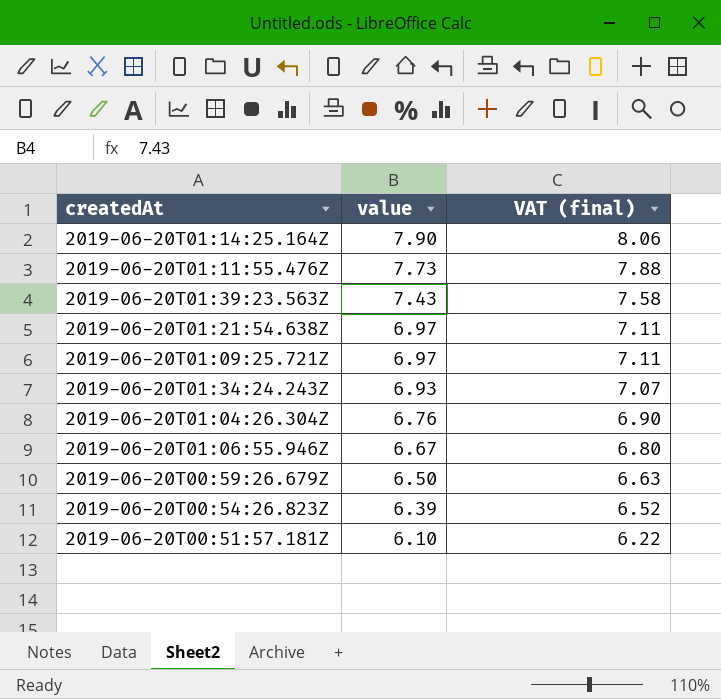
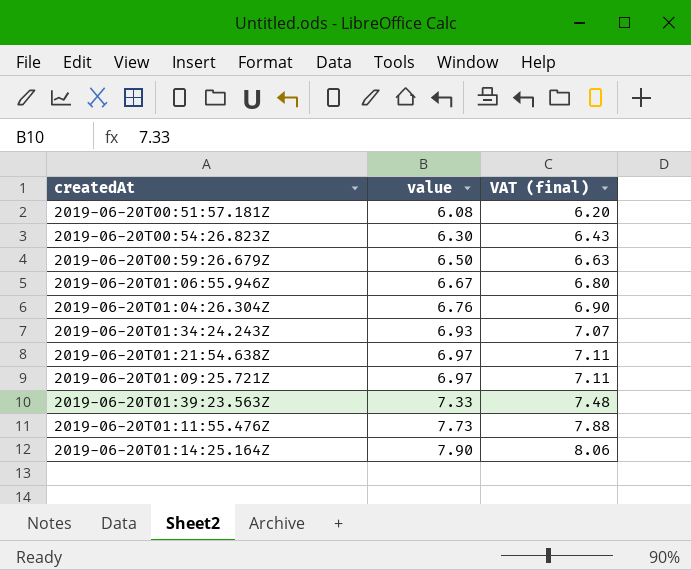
row order: value descending -> value ascending
2019-06-20T00:51:57.181Z | value: 6.10 -> 6.08
2019-06-20T00:51:57.181Z | VAT (final): 6.22 -> 6.20
2019-06-20T00:54:26.823Z | value: 6.39 -> 6.30
2019-06-20T00:54:26.823Z | VAT (final): 6.52 -> 6.43
2019-06-20T01:39:23.563Z | value: 7.43 -> 7.33
2019-06-20T01:39:23.563Z | VAT (final): 7.58 -> 7.48

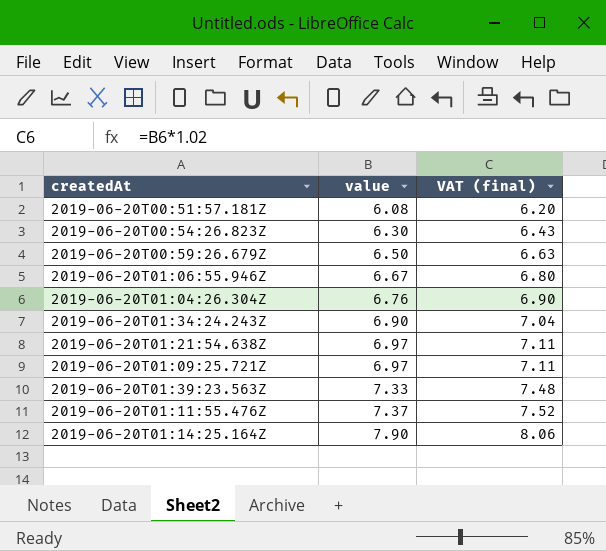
2019-06-20T01:34:24.243Z | value: 6.93 -> 6.90
2019-06-20T01:34:24.243Z | VAT (final): 7.07 -> 7.04
2019-06-20T01:11:55.476Z | value: 7.73 -> 7.37
2019-06-20T01:11:55.476Z | VAT (final): 7.88 -> 7.52

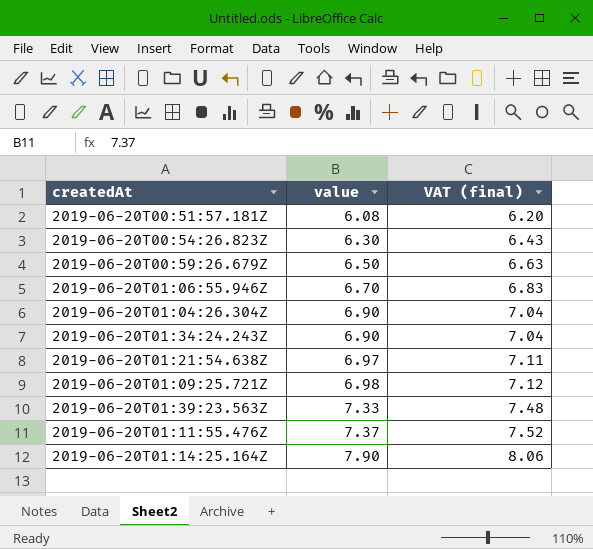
2019-06-20T01:06:55.946Z | value: 6.67 -> 6.70
2019-06-20T01:06:55.946Z | VAT (final): 6.80 -> 6.83
2019-06-20T01:04:26.304Z | value: 6.76 -> 6.90
2019-06-20T01:04:26.304Z | VAT (final): 6.90 -> 7.04
2019-06-20T01:09:25.721Z | value: 6.97 -> 6.98
2019-06-20T01:09:25.721Z | VAT (final): 7.11 -> 7.12

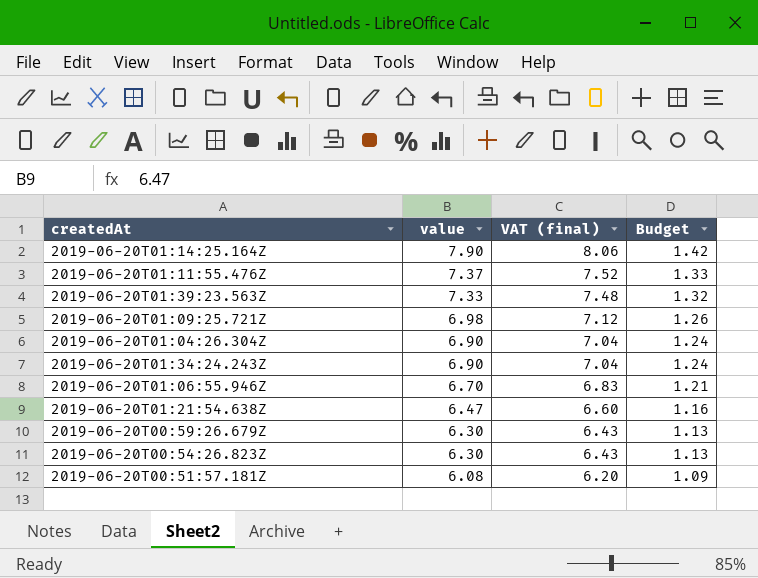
row order: value ascending -> value descending
column Budget | formula: none -> [value] * 0.18
2019-06-20T01:21:54.638Z | value: 6.97 -> 6.47
2019-06-20T01:21:54.638Z | VAT (final): 7.11 -> 6.60
2019-06-20T00:59:26.679Z | value: 6.50 -> 6.30
2019-06-20T00:59:26.679Z | VAT (final): 6.63 -> 6.43

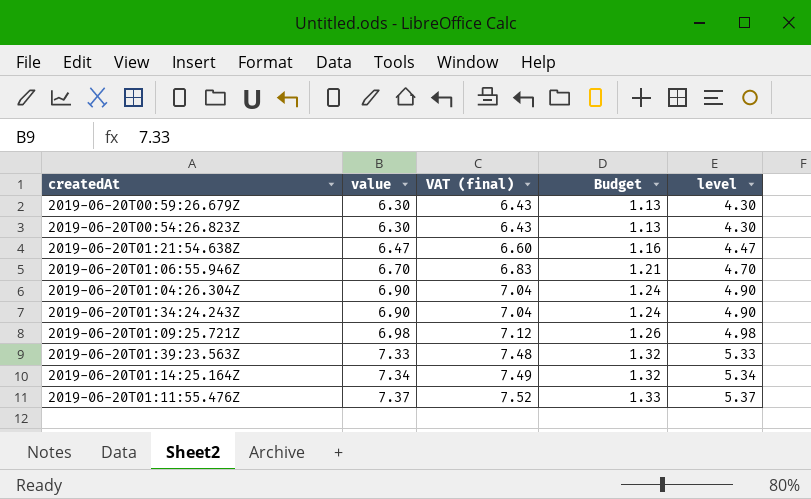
row order: value descending -> value ascending
column level | formula: none -> [value] - 2
row 2019-06-20T00:51:57.181Z: 6.08 | 6.20 | 1.09 -> none
2019-06-20T01:14:25.164Z | value: 7.90 -> 7.34
2019-06-20T01:14:25.164Z | VAT (final): 8.06 -> 7.49
2019-06-20T01:14:25.164Z | Budget: 1.42 -> 1.32

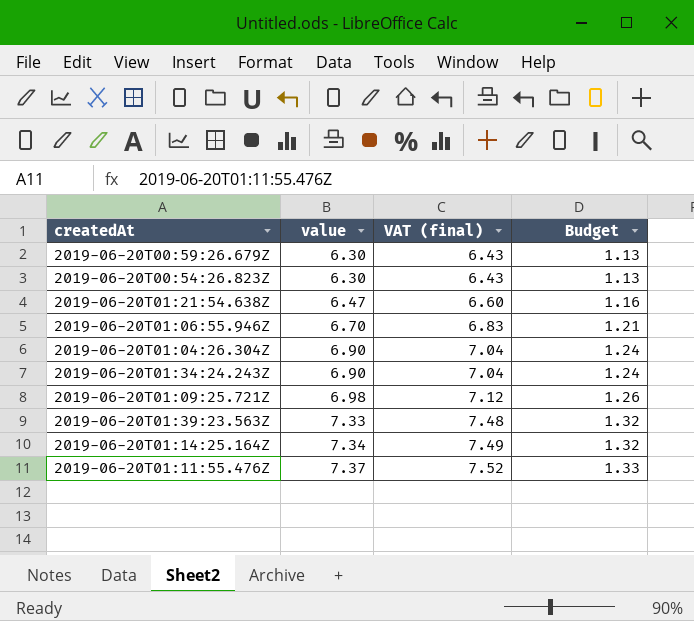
column level | formula: [value] - 2 -> none

